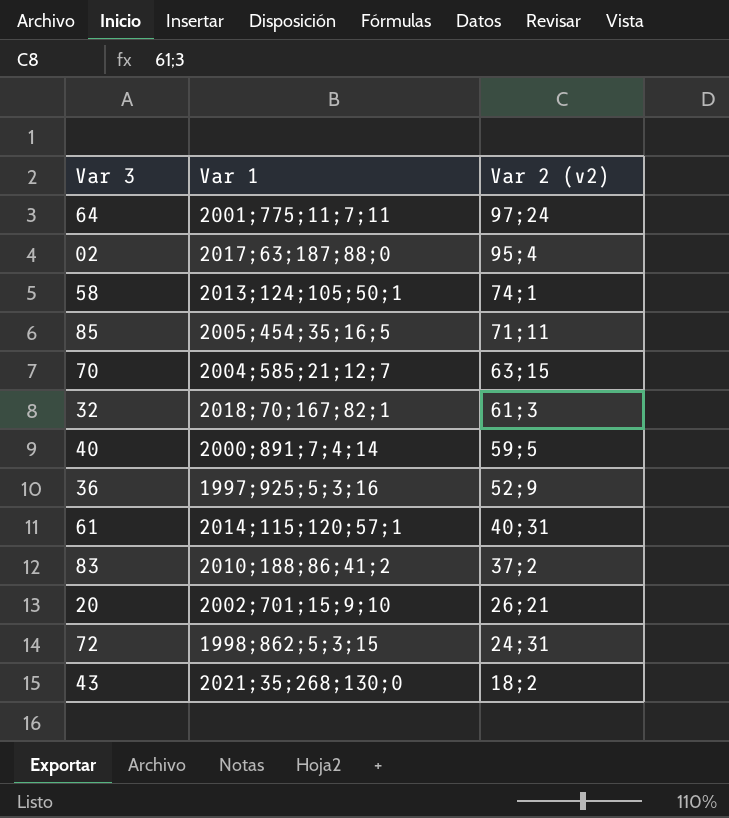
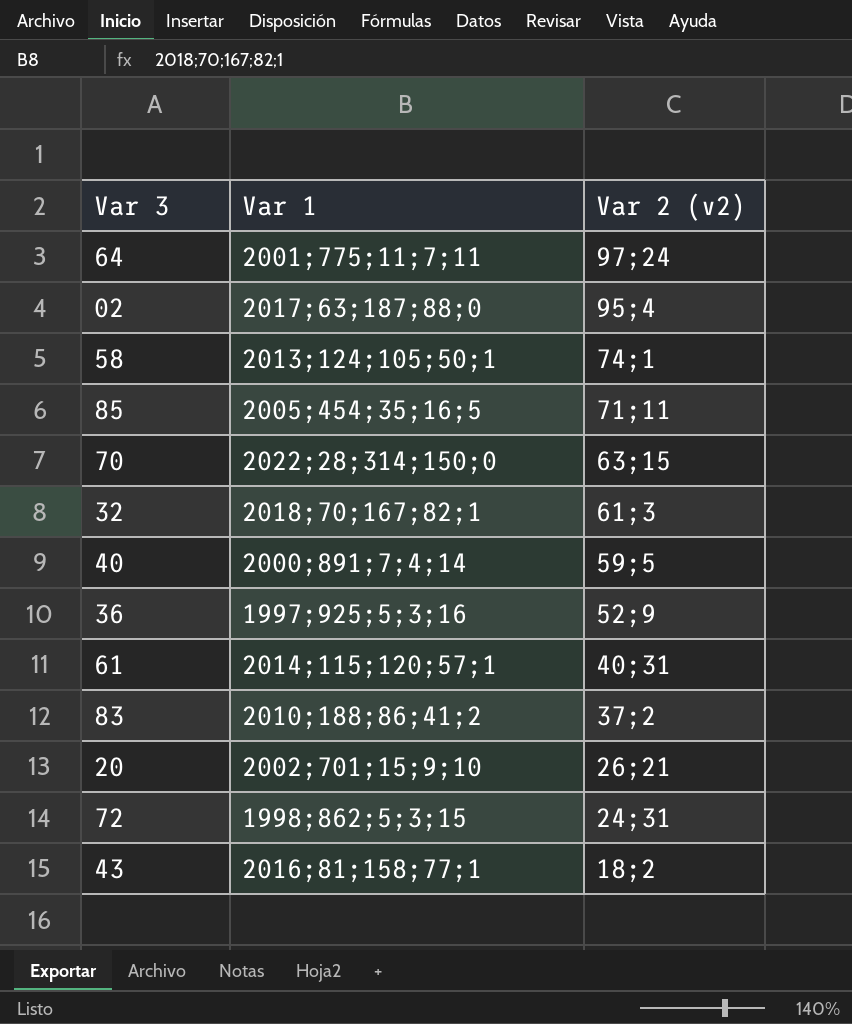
70 | Var 1: 2004;585;21;12;7 -> 2022;28;314;150;0
43 | Var 1: 2021;35;268;130;0 -> 2016;81;158;77;1

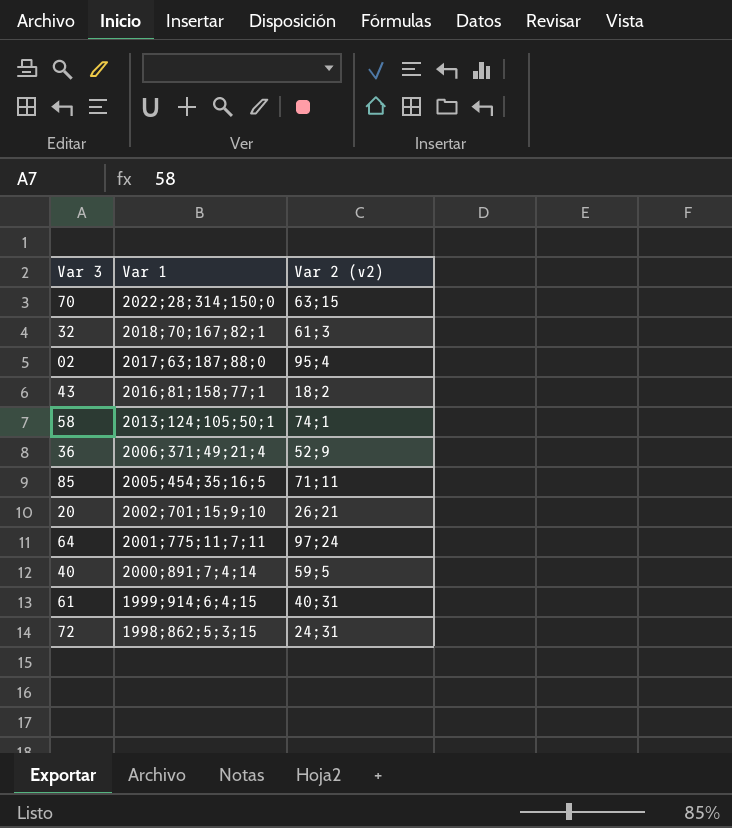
row order: Var 2 (v2) descending -> Var 1 descending
row 83: 2010;188;86;41;2 | 37;2 -> none
36 | Var 1: 1997;925;5;3;16 -> 2006;371;49;21;4
61 | Var 1: 2014;115;120;57;1 -> 1999;914;6;4;15

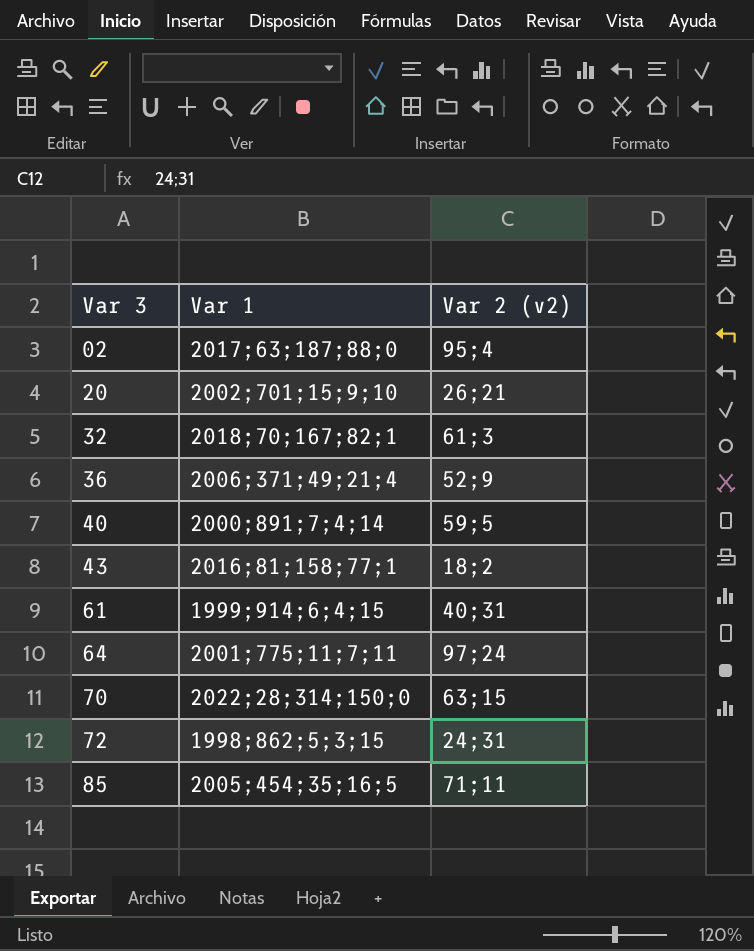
row order: Var 1 descending -> Var 3 ascending
row 58: 2013;124;105;50;1 | 74;1 -> none

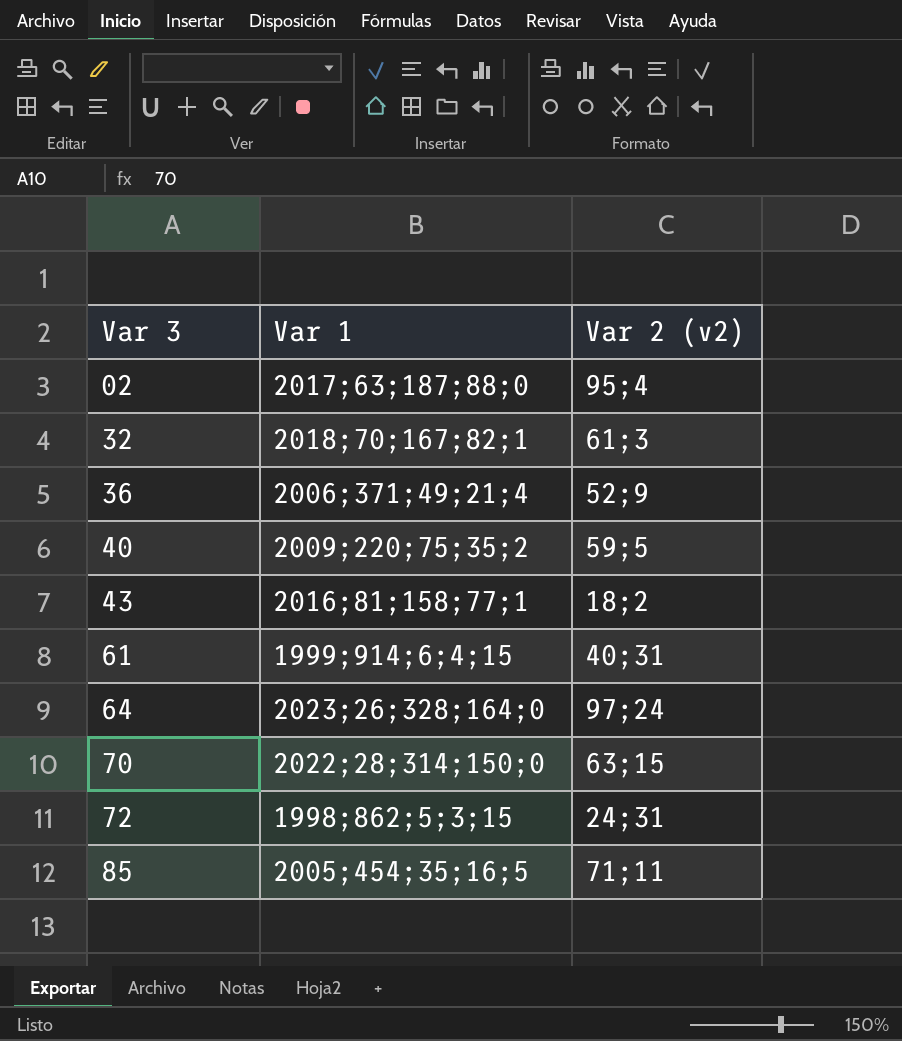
row 20: 2002;701;15;9;10 | 26;21 -> none
40 | Var 1: 2000;891;7;4;14 -> 2009;220;75;35;2
64 | Var 1: 2001;775;11;7;11 -> 2023;26;328;164;0

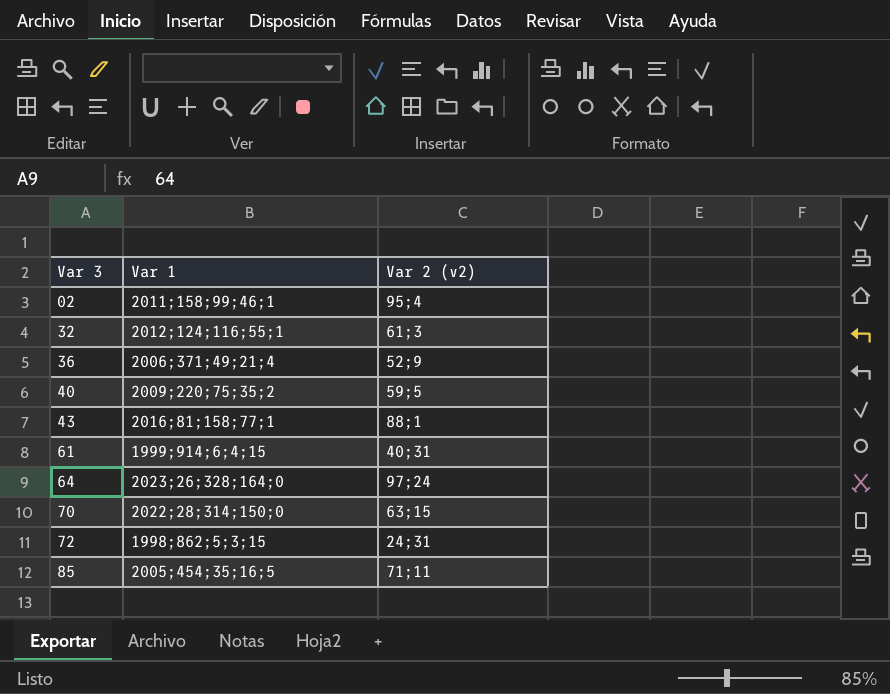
02 | Var 1: 2017;63;187;88;0 -> 2011;158;99;46;1
32 | Var 1: 2018;70;167;82;1 -> 2012;124;116;55;1
43 | Var 2 (v2): 18;2 -> 88;1

